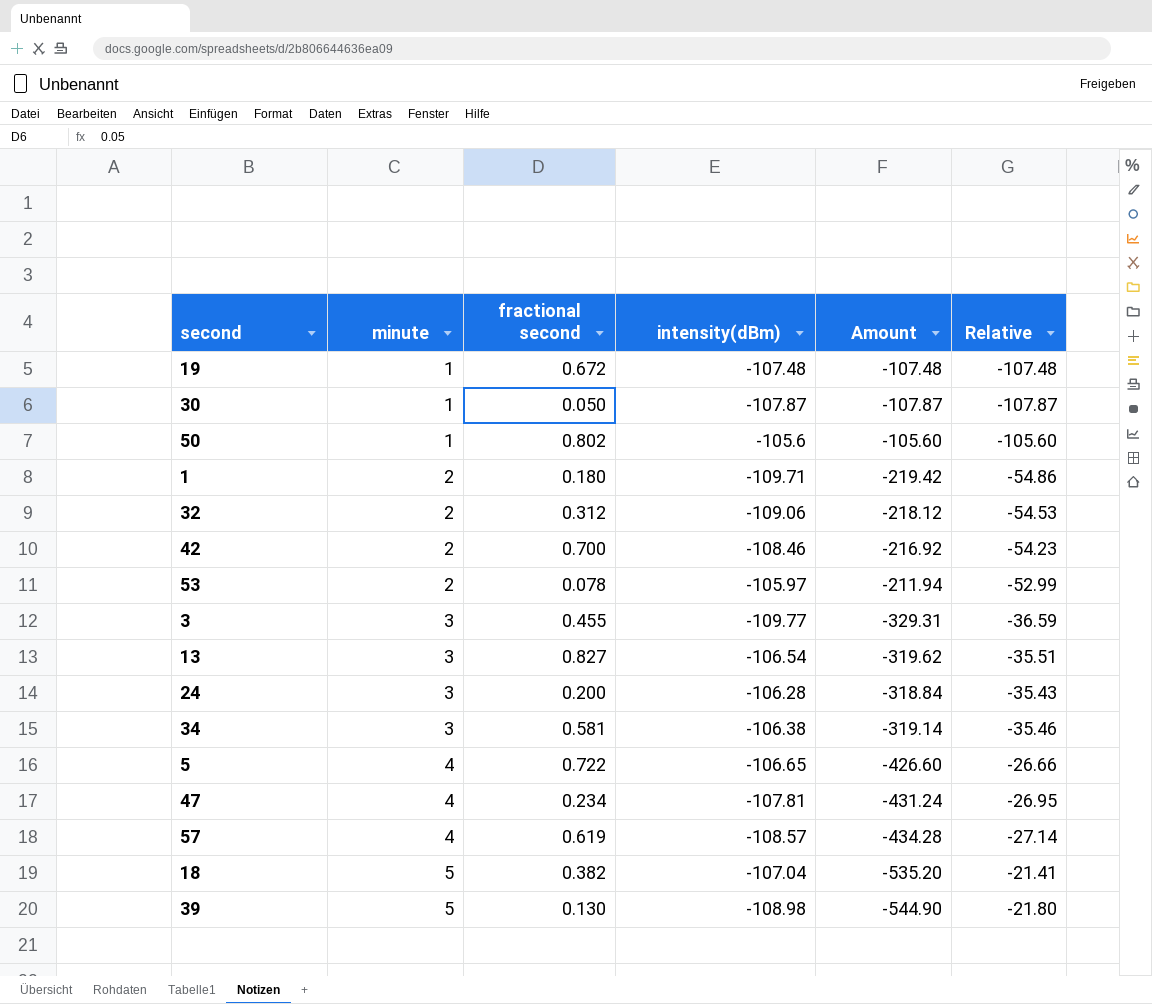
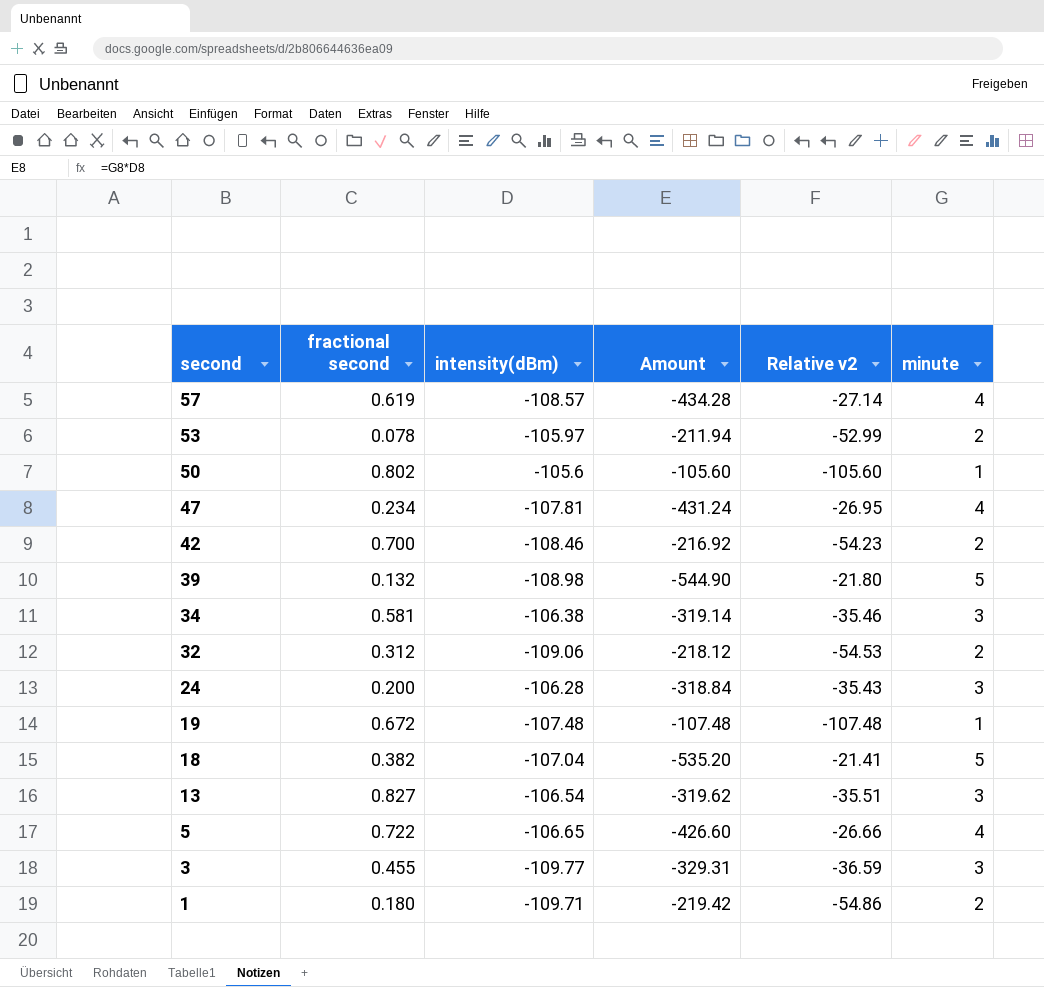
row order: minute ascending -> second descending
column name: Relative -> Relative v2
column minute | position: 2 -> 6
row 30: 1 | 0.050 | -107.87 | -107.87 | -107.87 -> none
39 | fractional second: 0.130 -> 0.132

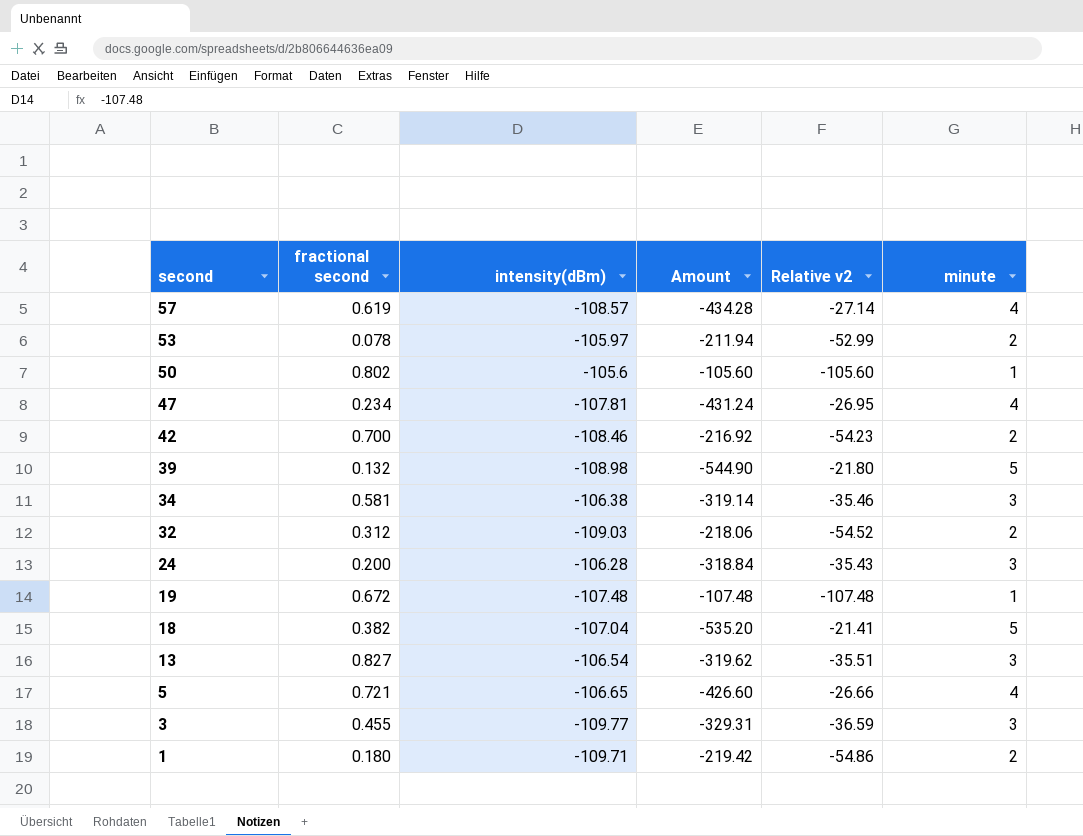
32 | intensity(dBm): -109.06 -> -109.03
32 | Amount: -218.12 -> -218.06
32 | Relative v2: -54.53 -> -54.52
5 | fractional second: 0.722 -> 0.721

